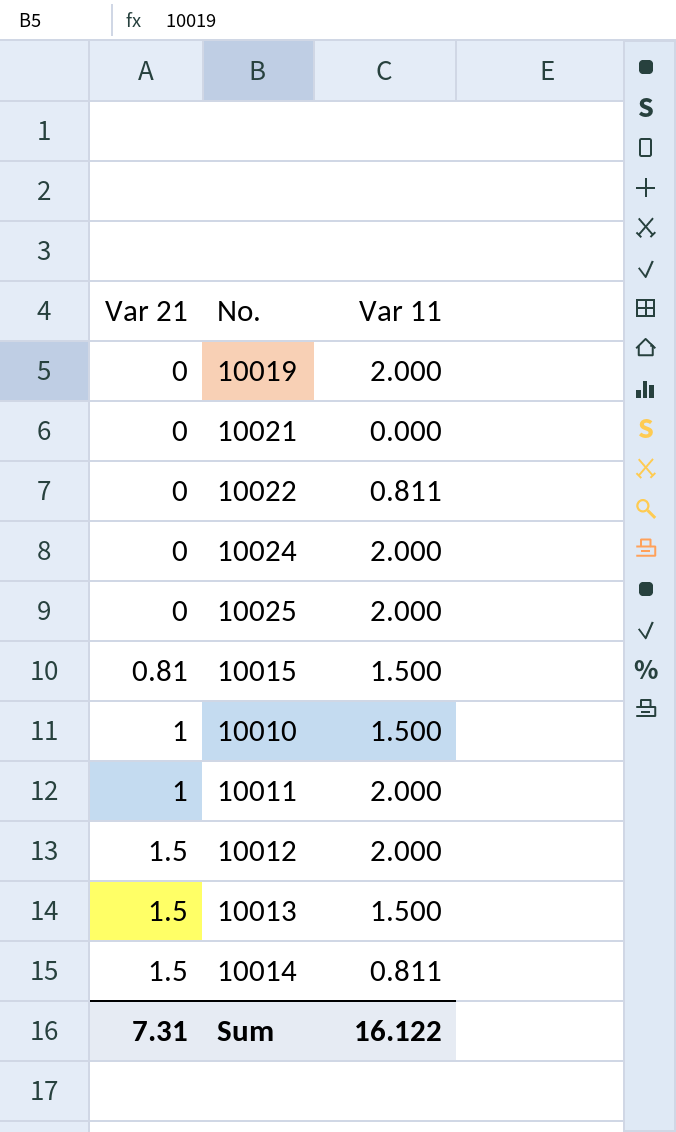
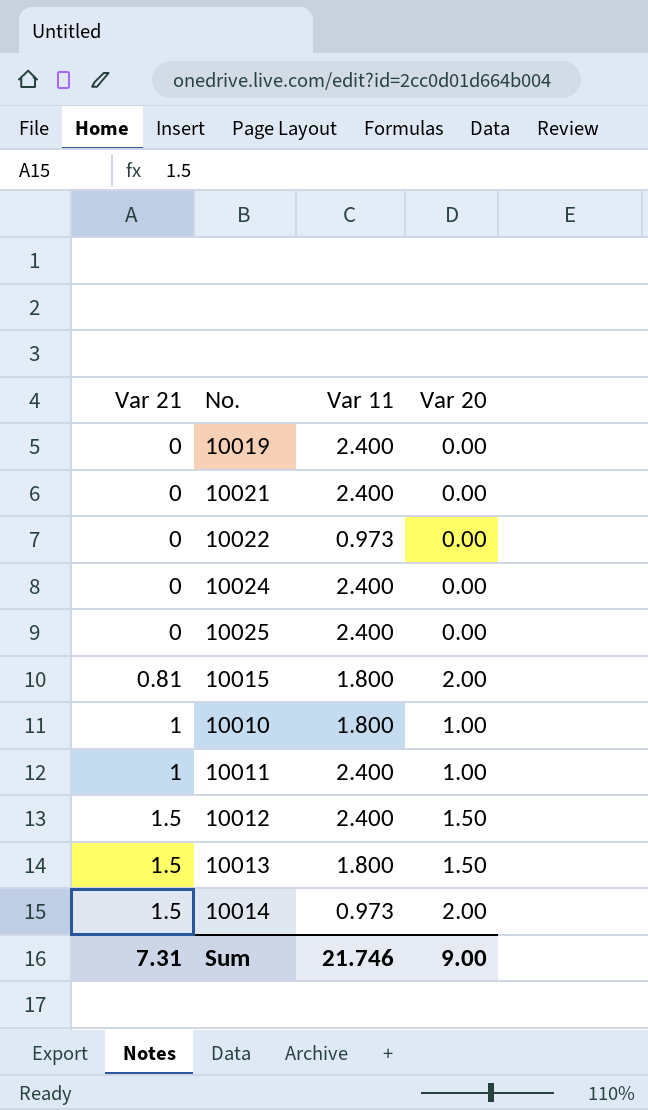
column Var 20 | position: none -> 4
10019 | Var 11: 2.000 -> 2.400
10021 | Var 11: 0.000 -> 2.400
10022 | Var 11: 0.811 -> 0.973
10024 | Var 11: 2.000 -> 2.400
10025 | Var 11: 2.000 -> 2.400
10015 | Var 11: 1.500 -> 1.800
10010 | Var 11: 1.500 -> 1.800
10011 | Var 11: 2.000 -> 2.400
10012 | Var 11: 2.000 -> 2.400
10013 | Var 11: 1.500 -> 1.800
10014 | Var 11: 0.811 -> 0.973
Sum | Var 11: 16.122 -> 21.746

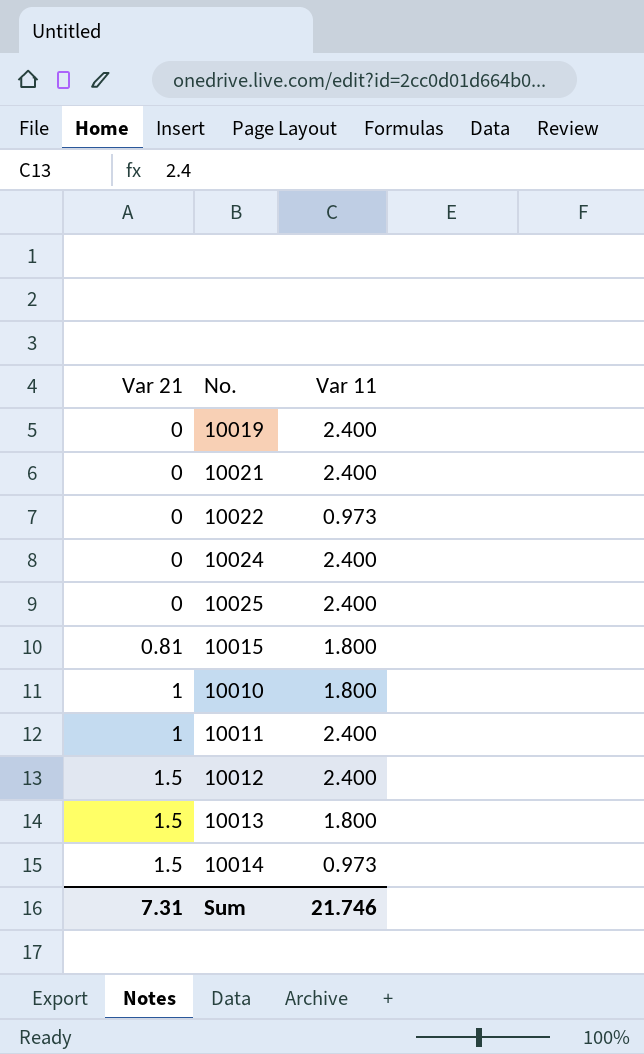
column Var 20 | position: 4 -> none

